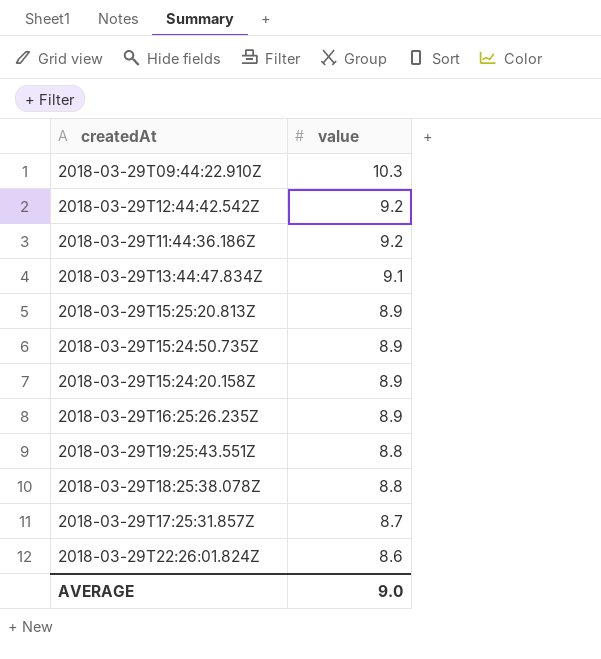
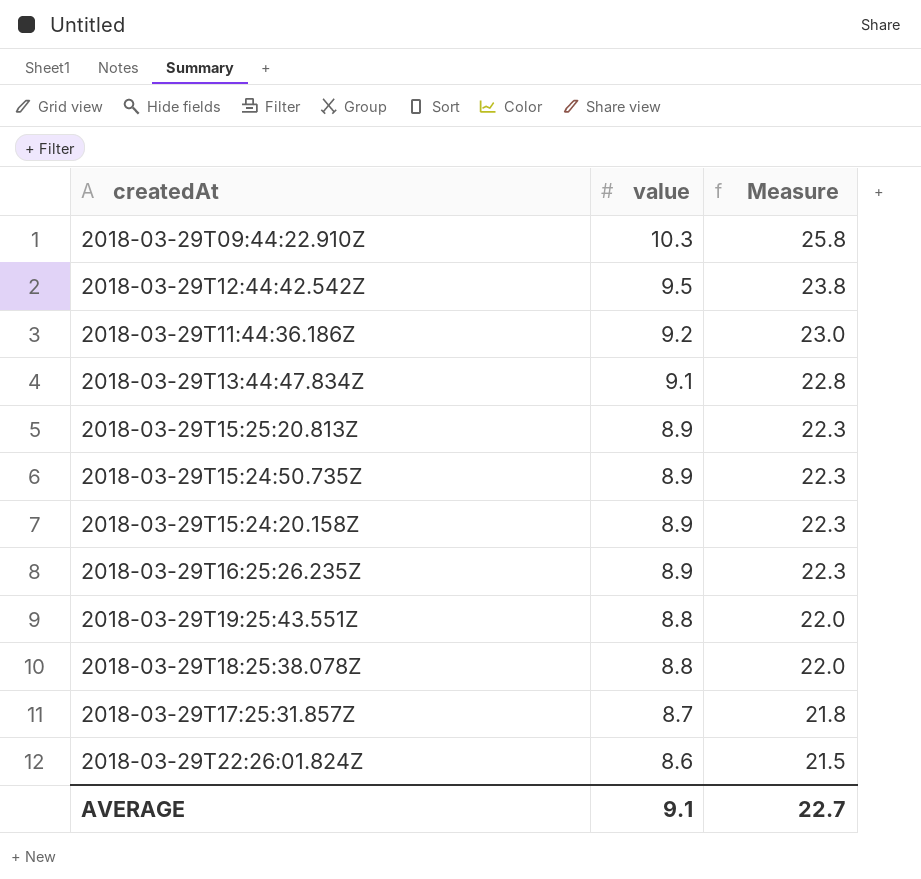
column Measure | formula: none -> [value] * 2.5
2018-03-29T12:44:42.542Z | value: 9.2 -> 9.5
AVERAGE | value: 9.0 -> 9.1

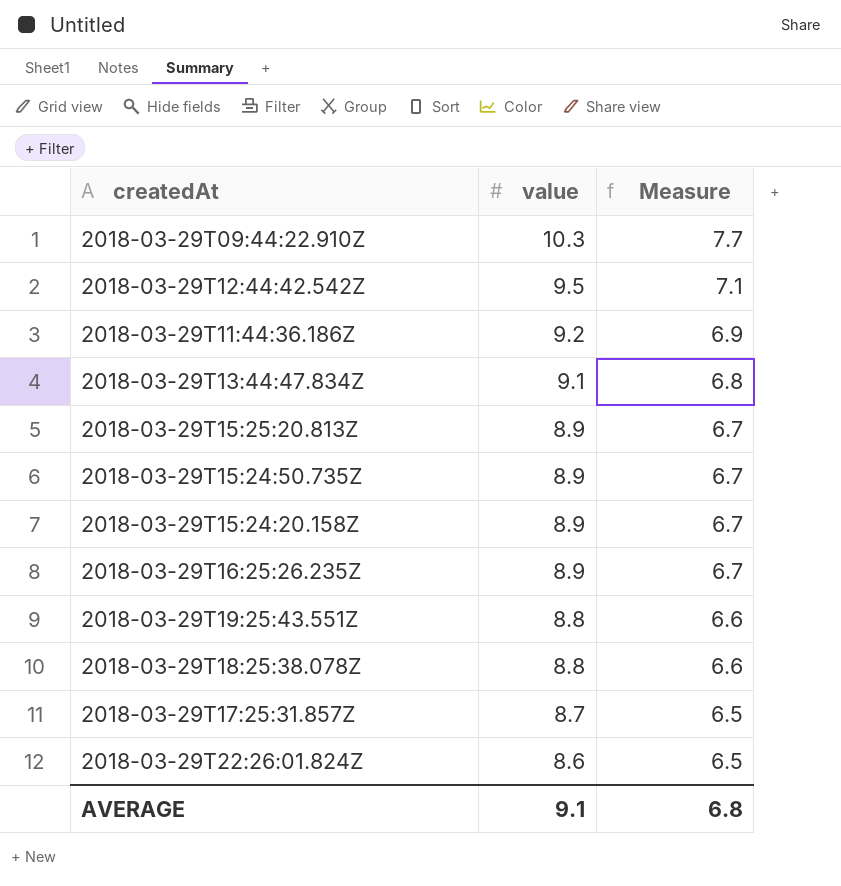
column Measure | formula: [value] * 2.5 -> [value] * 0.75
AVERAGE | Measure: 22.7 -> 6.8

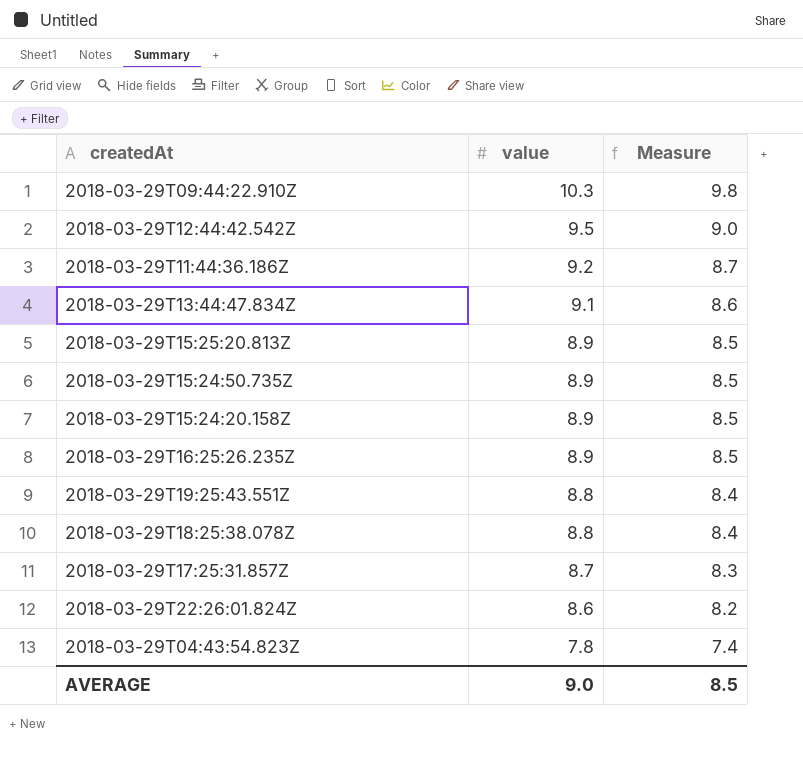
column Measure | formula: [value] * 0.75 -> [value] * 0.95
row 2018-03-29T04:43:54.823Z: none -> 7.8 | 7.4
AVERAGE | value: 9.1 -> 9.0
AVERAGE | Measure: 6.8 -> 8.5

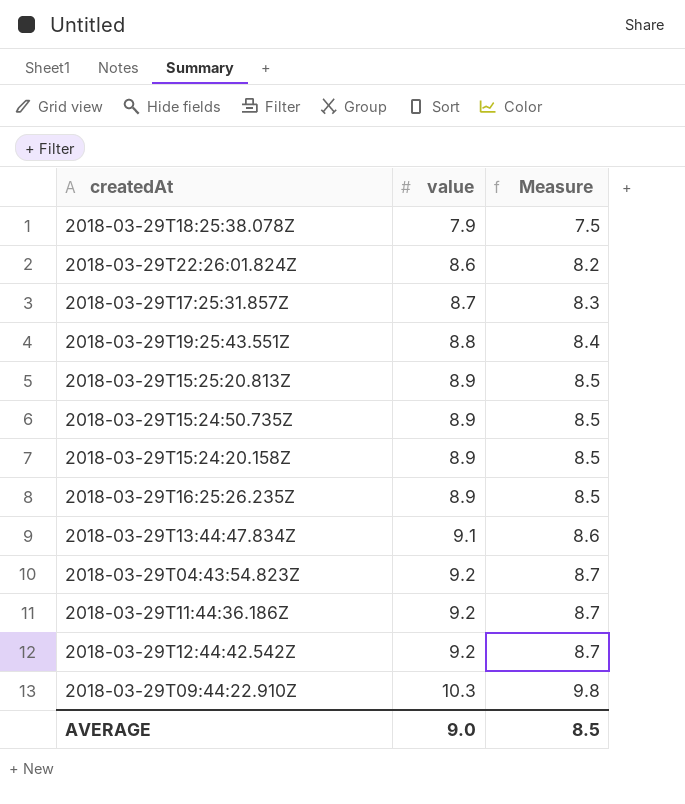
row order: value descending -> value ascending
2018-03-29T18:25:38.078Z | value: 8.8 -> 7.9
2018-03-29T18:25:38.078Z | Measure: 8.4 -> 7.5
2018-03-29T04:43:54.823Z | value: 7.8 -> 9.2
2018-03-29T04:43:54.823Z | Measure: 7.4 -> 8.7
2018-03-29T12:44:42.542Z | value: 9.5 -> 9.2
2018-03-29T12:44:42.542Z | Measure: 9.0 -> 8.7

